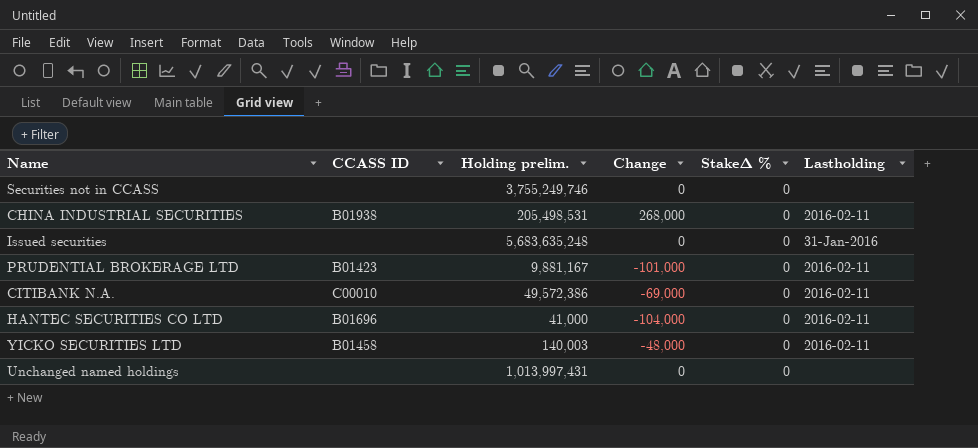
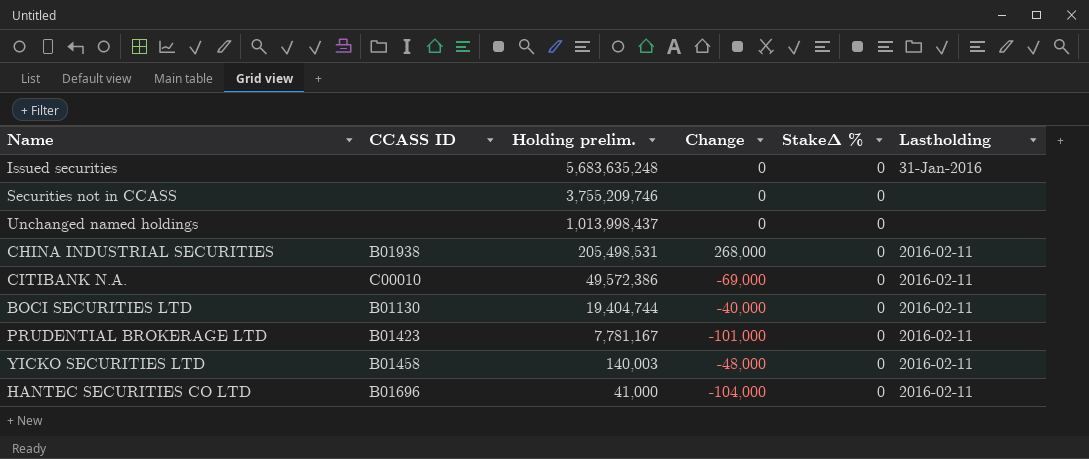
row order: none -> Holding prelim. descending
Securities not in CCASS | Holding prelim.: 3,755,249,746 -> 3,755,209,746
Unchanged named holdings | Holding prelim.: 1,013,997,431 -> 1,013,998,437
row BOCI SECURITIES LTD: none -> B01130 | 19,404,744 | -40,000 | 0 | 2016-02-11
PRUDENTIAL BROKERAGE LTD | Holding prelim.: 9,881,167 -> 7,781,167

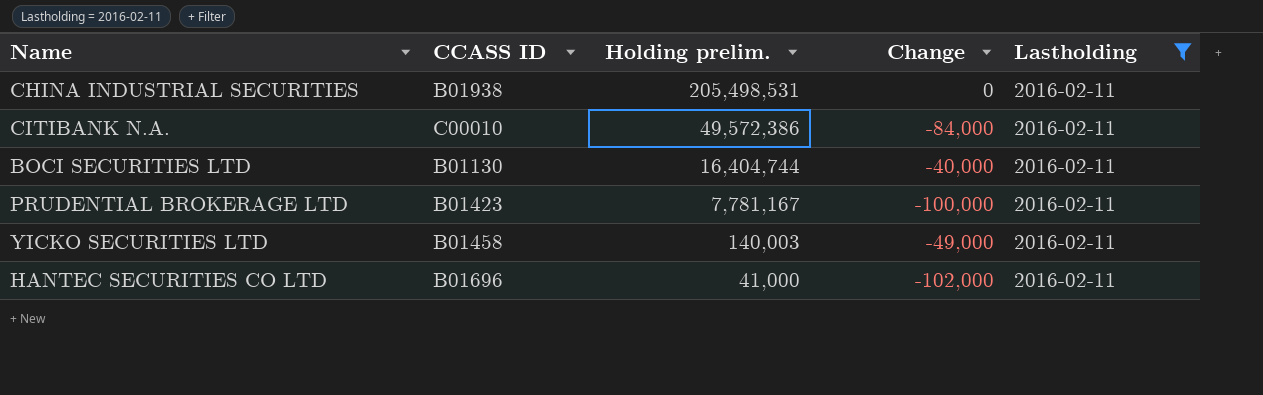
filter: none -> Lastholding = 2016-02-11
column StakeΔ % | position: 5 -> none
CHINA INDUSTRIAL SECURITIES | Change: 268,000 -> 0
CITIBANK N.A. | Change: -69,000 -> -84,000
BOCI SECURITIES LTD | Holding prelim.: 19,404,744 -> 16,404,744
PRUDENTIAL BROKERAGE LTD | Change: -101,000 -> -100,000
YICKO SECURITIES LTD | Change: -48,000 -> -49,000
HANTEC SECURITIES CO LTD | Change: -104,000 -> -102,000

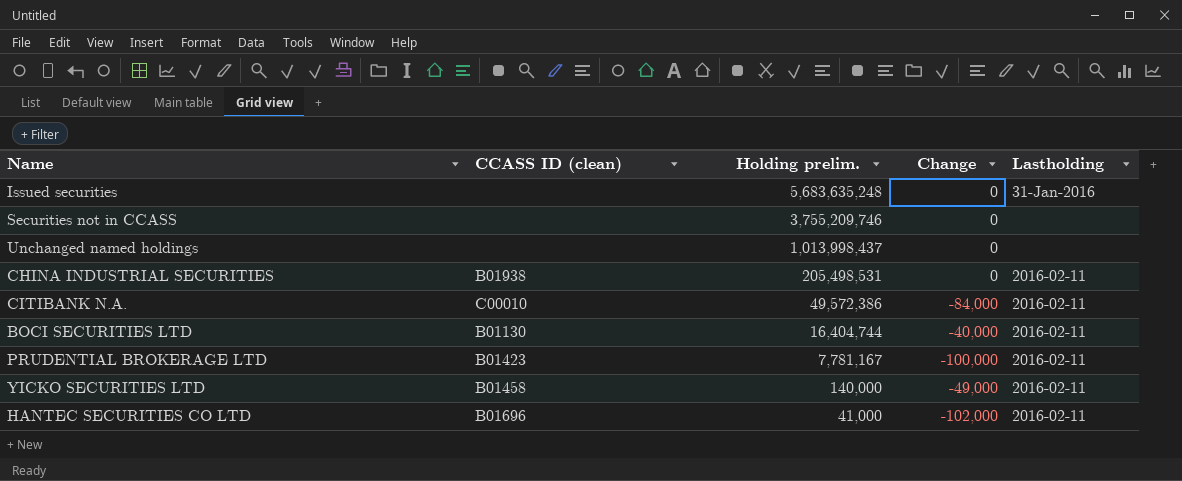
filter: Lastholding = 2016-02-11 -> none
column name: CCASS ID -> CCASS ID (clean)
YICKO SECURITIES LTD | Holding prelim.: 140,003 -> 140,000

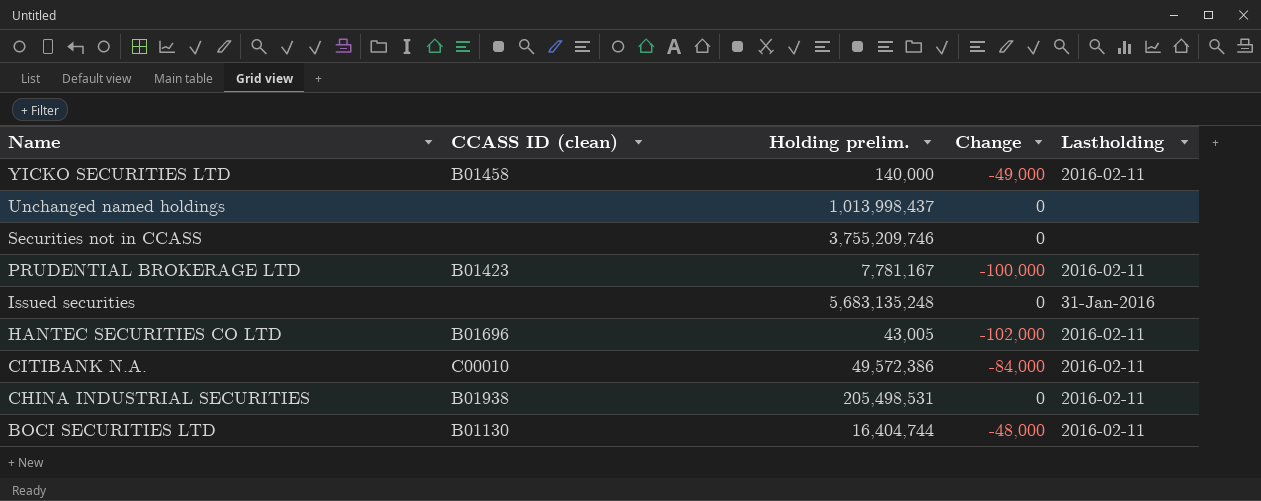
row order: Holding prelim. descending -> Name descending
Issued securities | Holding prelim.: 5,683,635,248 -> 5,683,135,248
HANTEC SECURITIES CO LTD | Holding prelim.: 41,000 -> 43,005
BOCI SECURITIES LTD | Change: -40,000 -> -48,000

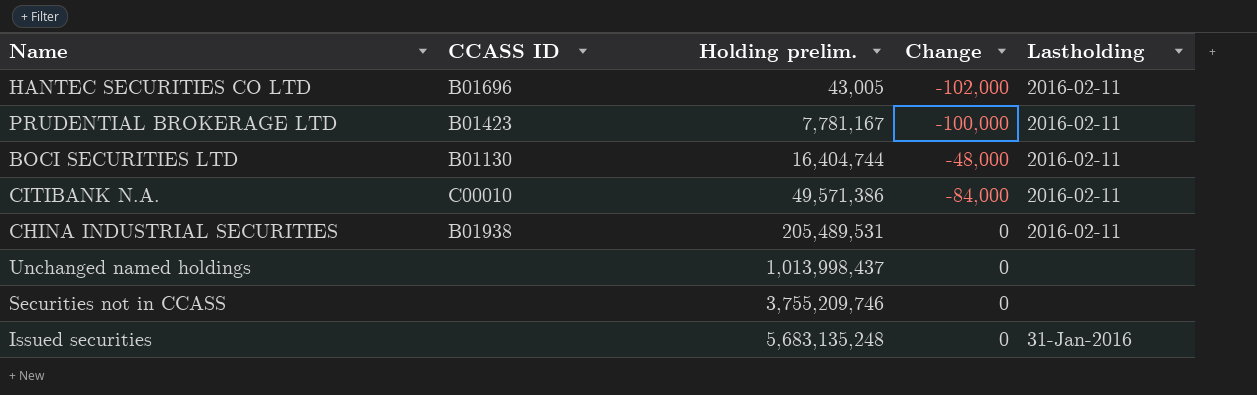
row order: Name descending -> Holding prelim. ascending
column name: CCASS ID (clean) -> CCASS ID
row YICKO SECURITIES LTD: B01458 | 140,000 | -49,000 | 2016-02-11 -> none
CITIBANK N.A. | Holding prelim.: 49,572,386 -> 49,571,386
CHINA INDUSTRIAL SECURITIES | Holding prelim.: 205,498,531 -> 205,489,531

